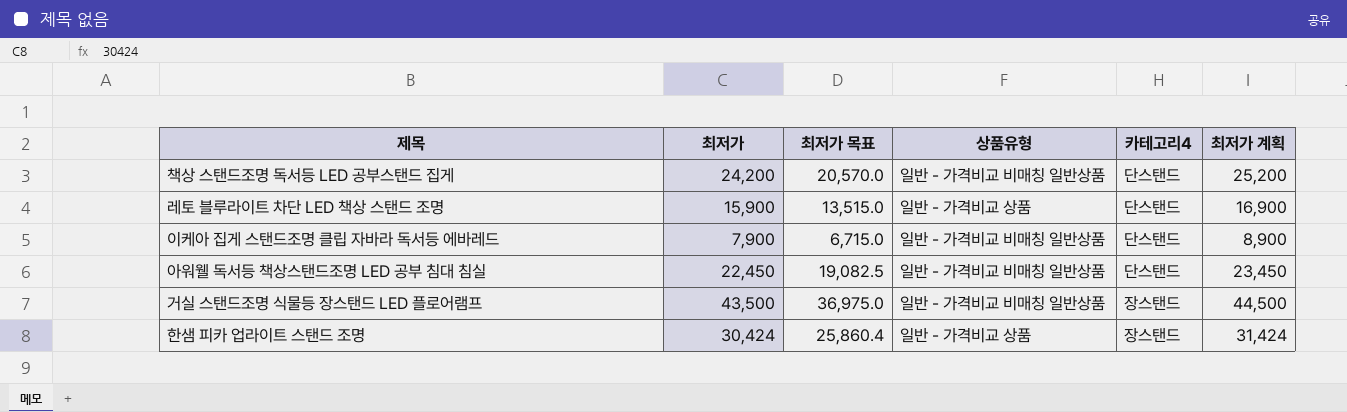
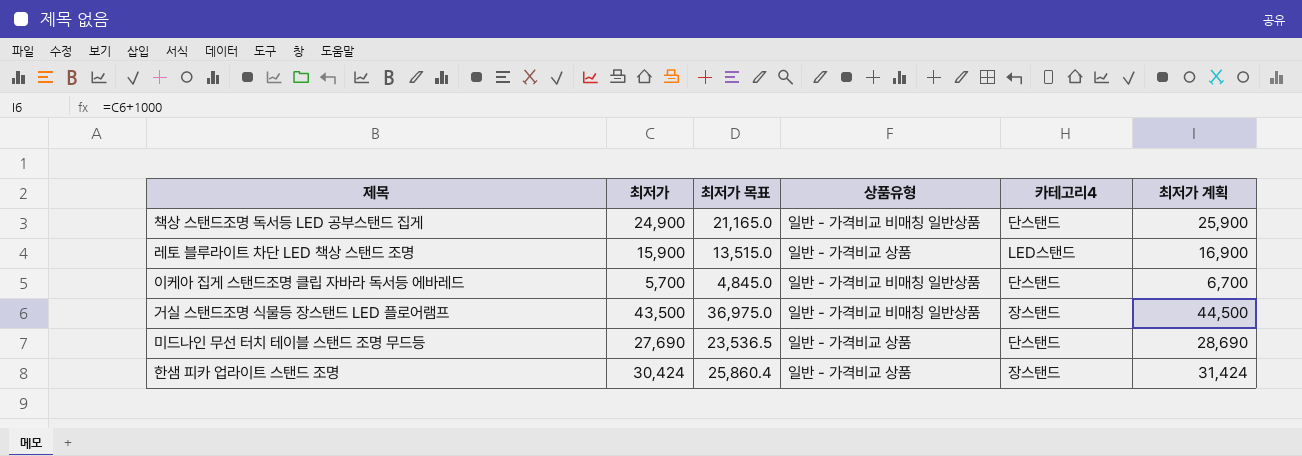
row 아워웰 독서등 책상스탠드조명 LED 공부 침대 침실: 22,450 | 19,082.5 | 일반 - 가격비교 비매칭 일반상품 | 단스탠드 | 23,450 -> none
책상 스탠드조명 독서등 LED 공부스탠드 집게 | 최저가: 24,200 -> 24,900
책상 스탠드조명 독서등 LED 공부스탠드 집게 | 최저가 목표: 20,570.0 -> 21,165.0
책상 스탠드조명 독서등 LED 공부스탠드 집게 | 최저가 계획: 25,200 -> 25,900
레토 블루라이트 차단 LED 책상 스탠드 조명 | 카테고리4: 단스탠드 -> LED스탠드
이케아 집게 스탠드조명 클립 자바라 독서등 에바레드 | 최저가: 7,900 -> 5,700
이케아 집게 스탠드조명 클립 자바라 독서등 에바레드 | 최저가 목표: 6,715.0 -> 4,845.0
이케아 집게 스탠드조명 클립 자바라 독서등 에바레드 | 최저가 계획: 8,900 -> 6,700
row 미드나인 무선 터치 테이블 스탠드 조명 무드등: none -> 27,690 | 23,536.5 | 일반 - 가격비교 상품 | 단스탠드 | 28,690

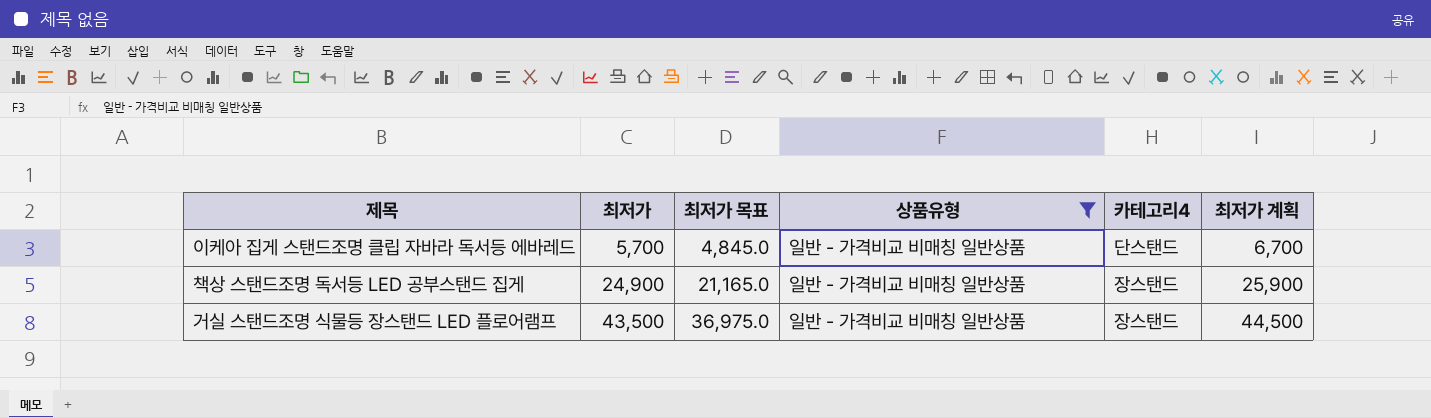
filter: none -> 상품유형 = 일반 - 가격비교 비매칭 일반상품
row order: none -> 최저가 ascending
책상 스탠드조명 독서등 LED 공부스탠드 집게 | 카테고리4: 단스탠드 -> 장스탠드

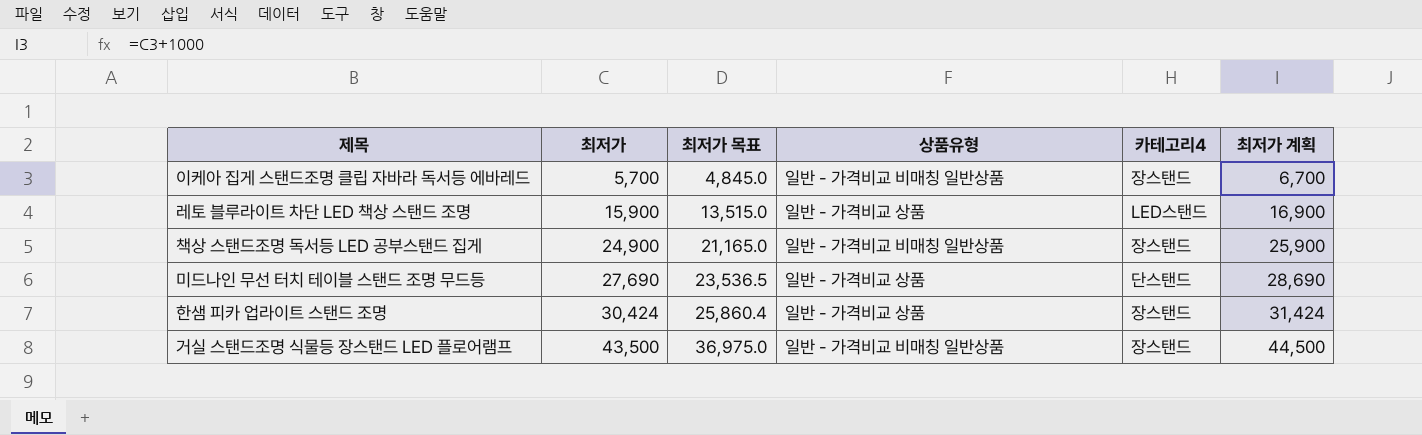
filter: 상품유형 = 일반 - 가격비교 비매칭 일반상품 -> none
이케아 집게 스탠드조명 클립 자바라 독서등 에바레드 | 카테고리4: 단스탠드 -> 장스탠드

